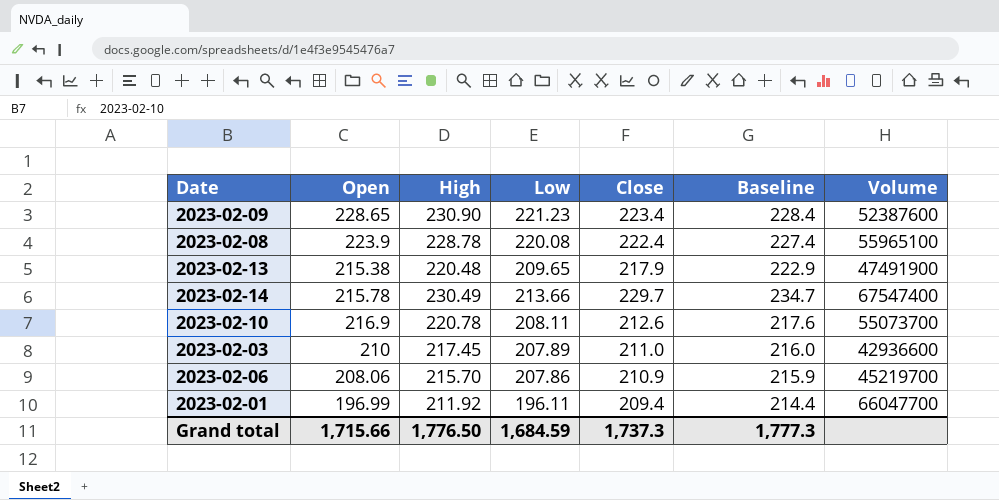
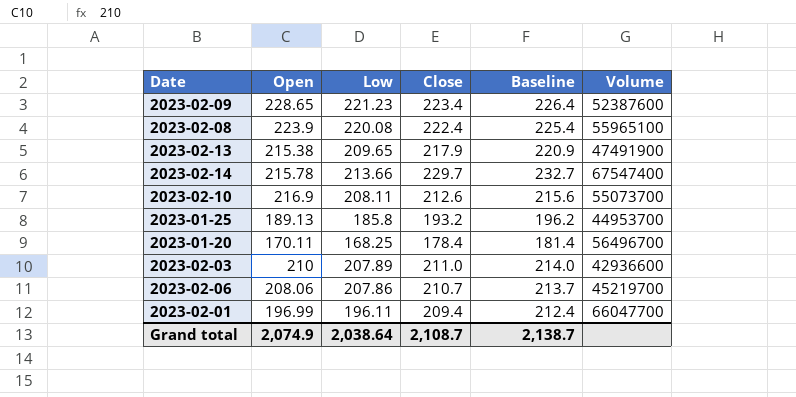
column High | position: 3 -> none
column Baseline | formula: [Close] + 5 -> [Close] + 3
row 2023-01-25: none -> 189.13 | 185.8 | 193.2 | 196.2 | 44953700
row 2023-01-20: none -> 170.11 | 168.25 | 178.4 | 181.4 | 56496700
2023-02-06 | Close: 210.9 -> 210.7
Grand total | Open: 1,715.66 -> 2,074.9
Grand total | Low: 1,684.59 -> 2,038.64
Grand total | Close: 1,737.3 -> 2,108.7
Grand total | Baseline: 1,777.3 -> 2,138.7

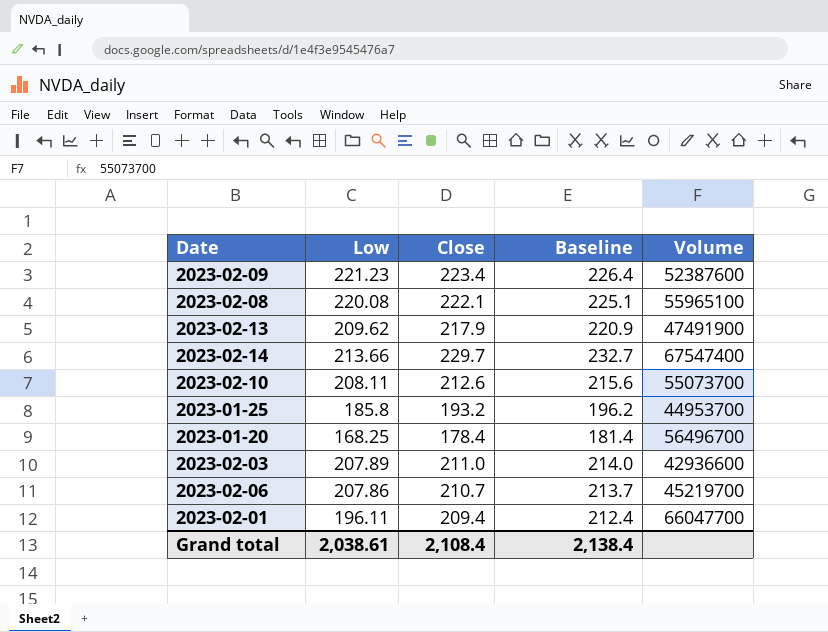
column Open | position: 2 -> none
2023-02-08 | Close: 222.4 -> 222.1
2023-02-08 | Baseline: 225.4 -> 225.1
2023-02-13 | Low: 209.65 -> 209.62
Grand total | Low: 2,038.64 -> 2,038.61
Grand total | Close: 2,108.7 -> 2,108.4
Grand total | Baseline: 2,138.7 -> 2,138.4

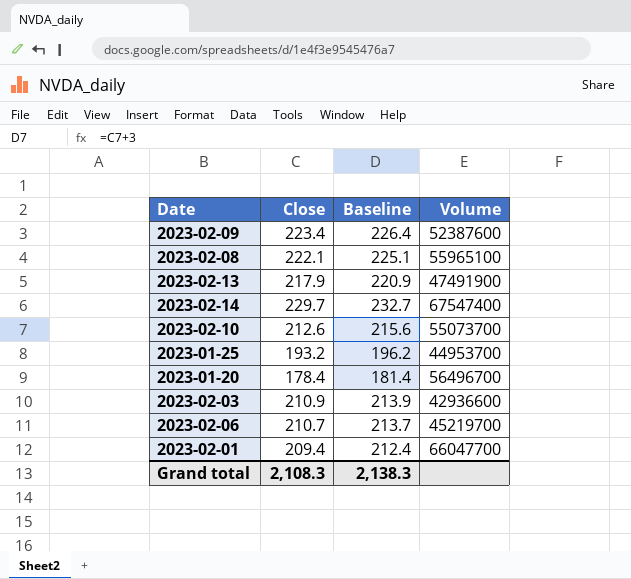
column Low | position: 2 -> none
2023-02-03 | Close: 211.0 -> 210.9
2023-02-03 | Baseline: 214.0 -> 213.9
Grand total | Close: 2,108.4 -> 2,108.3
Grand total | Baseline: 2,138.4 -> 2,138.3

